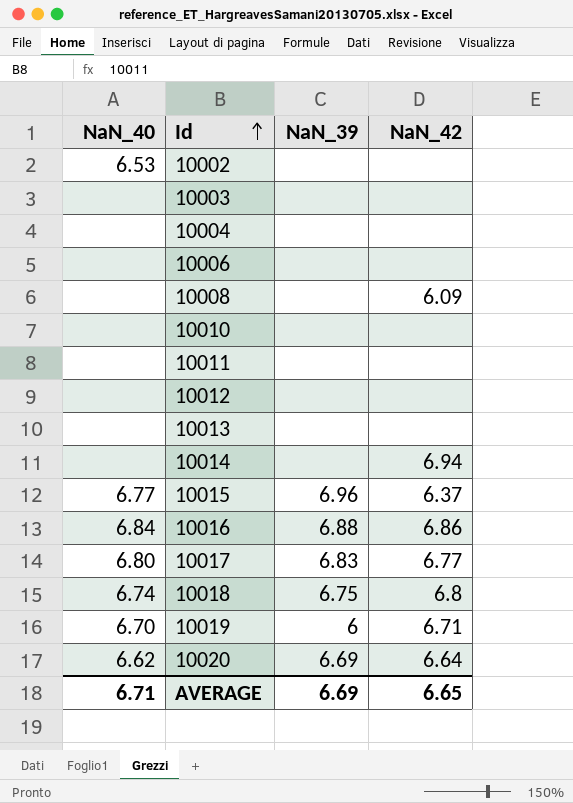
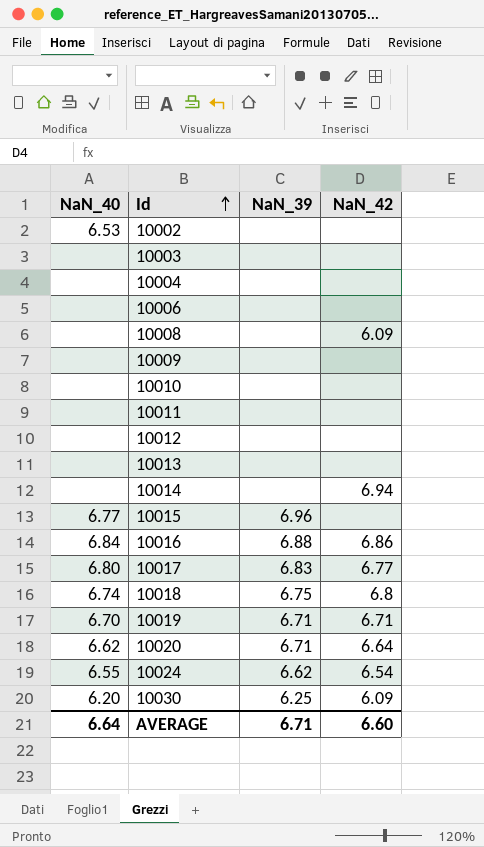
row 10009: none -> none | none | none
10015 | NaN_42: 6.37 -> none
10019 | NaN_39: 6 -> 6.71
10020 | NaN_39: 6.69 -> 6.71
row 10024: none -> 6.55 | 6.62 | 6.54
row 10030: none -> 6.20 | 6.25 | 6.09
AVERAGE | NaN_40: 6.71 -> 6.64
AVERAGE | NaN_39: 6.69 -> 6.71
AVERAGE | NaN_42: 6.65 -> 6.60

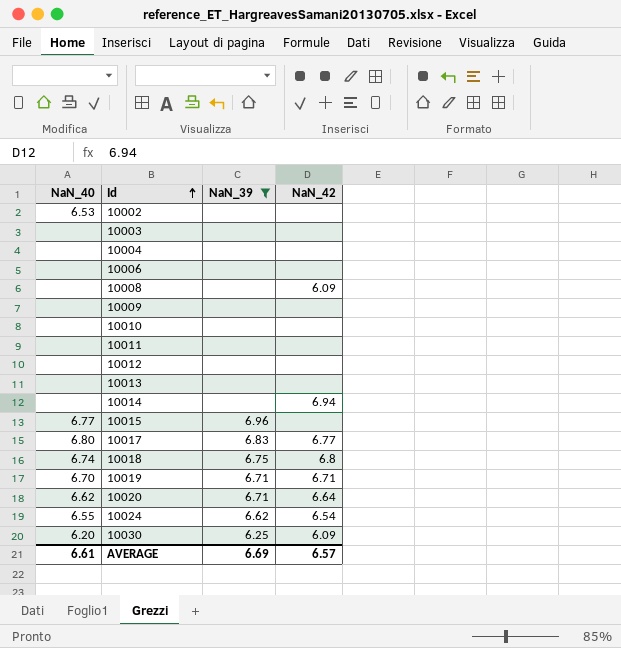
filter: none -> NaN_39 != 6.88
AVERAGE | NaN_40: 6.64 -> 6.61
AVERAGE | NaN_39: 6.71 -> 6.69
AVERAGE | NaN_42: 6.60 -> 6.57

